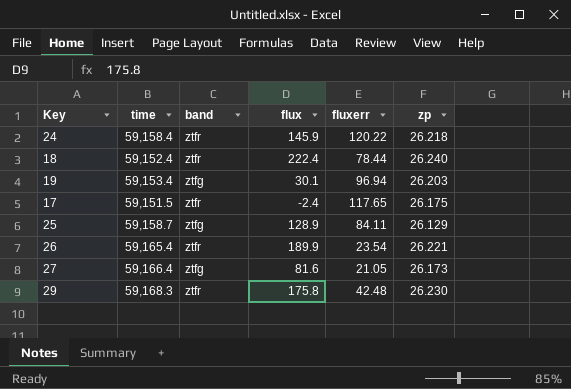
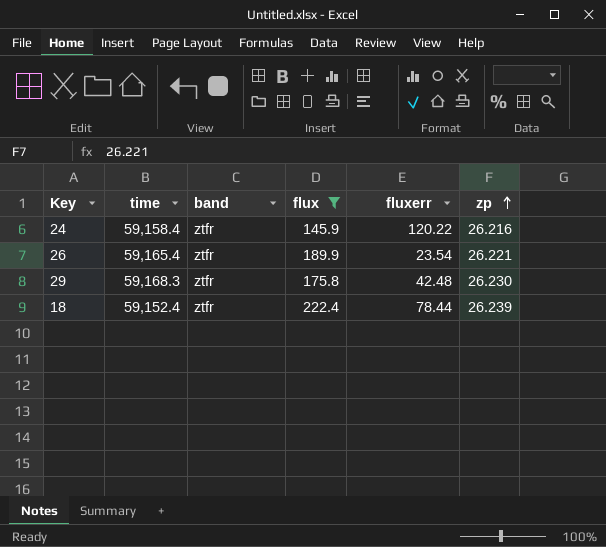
filter: none -> flux >= 145.9
row order: none -> zp ascending
24 | zp: 26.218 -> 26.216
18 | zp: 26.240 -> 26.239

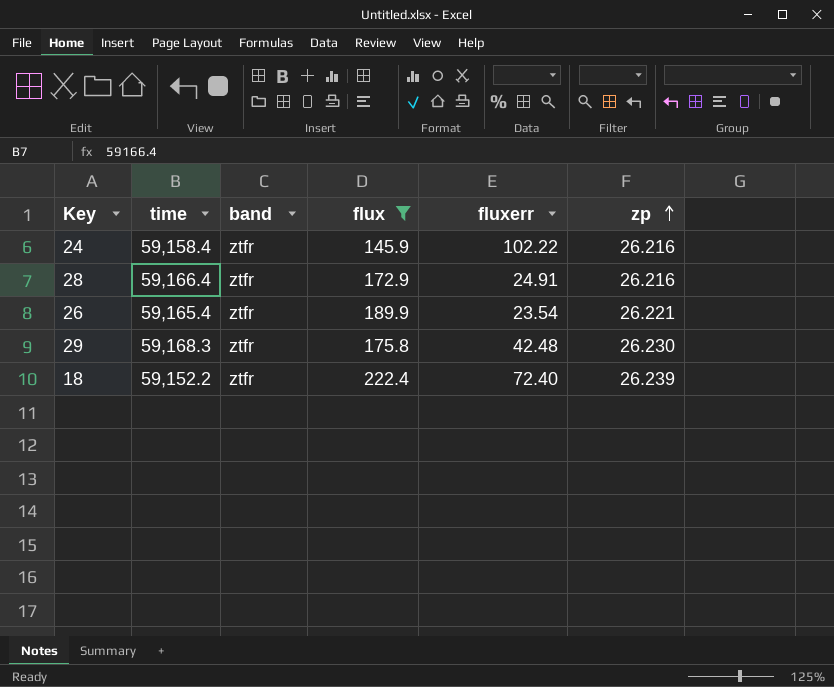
24 | fluxerr: 120.22 -> 102.22
row 28: none -> 59,166.4 | ztfr | 172.9 | 24.91 | 26.216
18 | time: 59,152.4 -> 59,152.2
18 | fluxerr: 78.44 -> 72.40

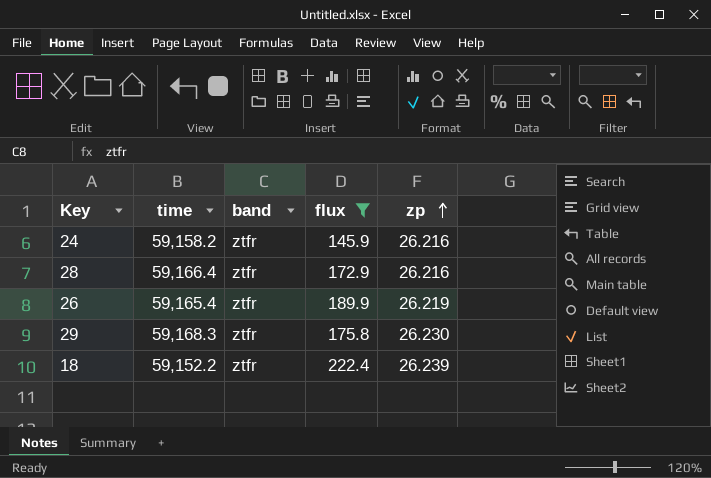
column fluxerr | position: 5 -> none
24 | time: 59,158.4 -> 59,158.2
26 | zp: 26.221 -> 26.219

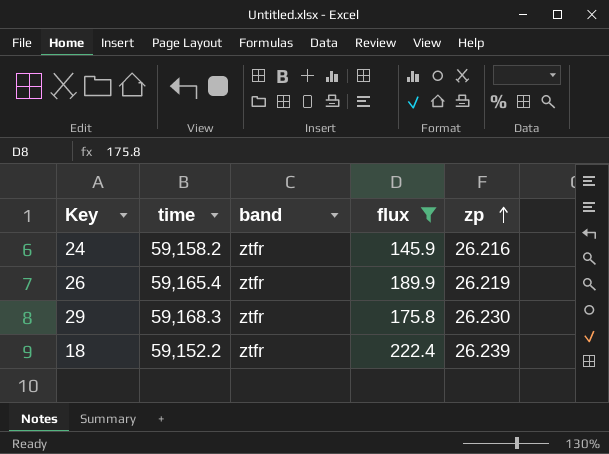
row 28: 59,166.4 | ztfr | 172.9 | 26.216 -> none

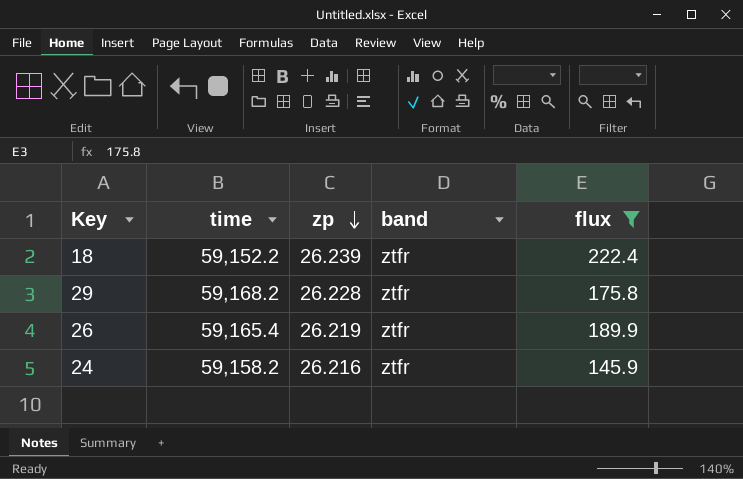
row order: zp ascending -> zp descending
column zp | position: 5 -> 3
29 | time: 59,168.3 -> 59,168.2
29 | zp: 26.230 -> 26.228

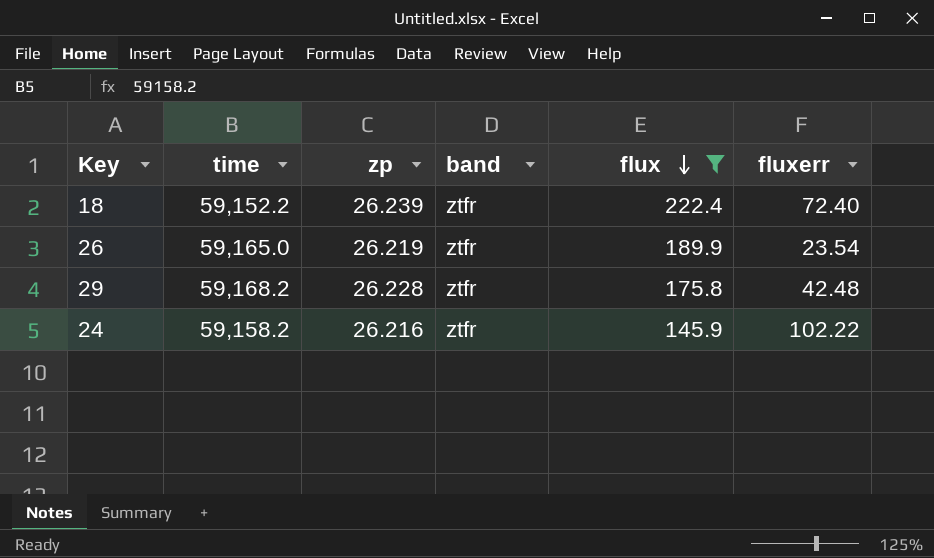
row order: zp descending -> flux descending
column fluxerr | position: none -> 6
26 | time: 59,165.4 -> 59,165.0

